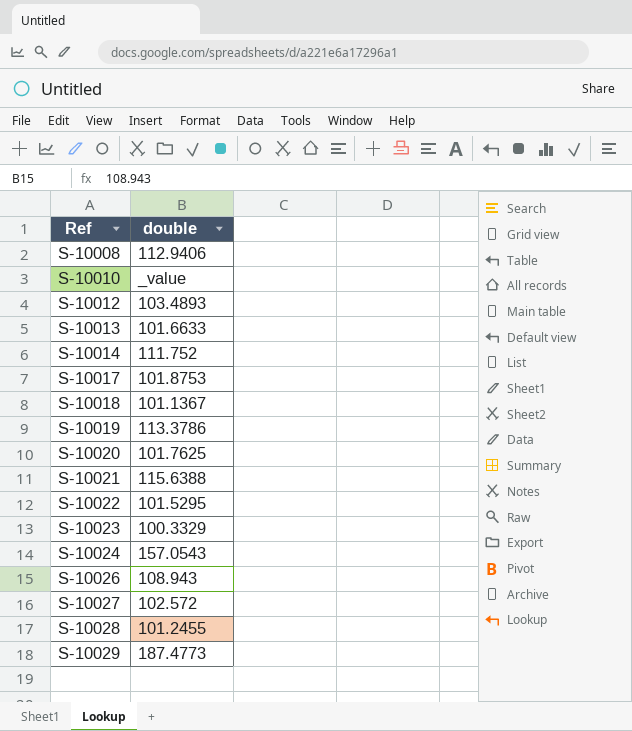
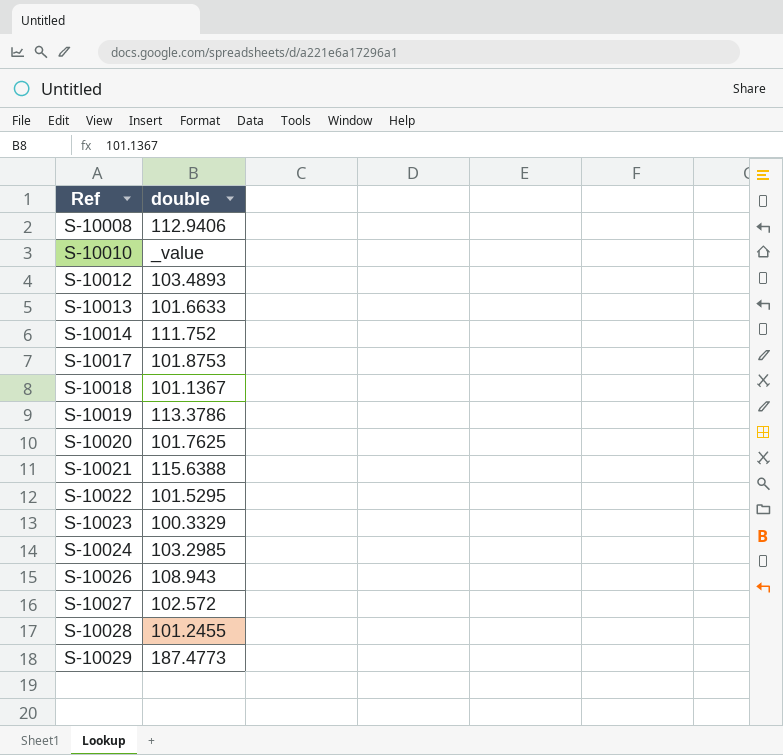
S-10024 | double: 157.0543 -> 103.2985

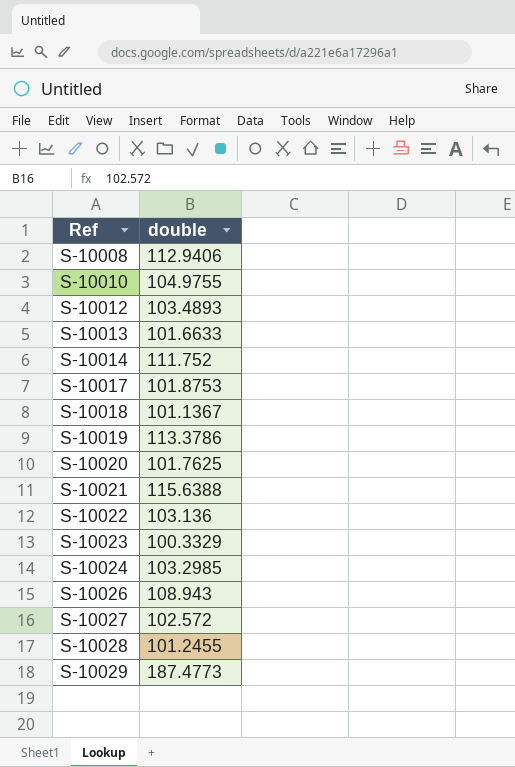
S-10010 | double: _value -> 104.9755
S-10022 | double: 101.5295 -> 103.136

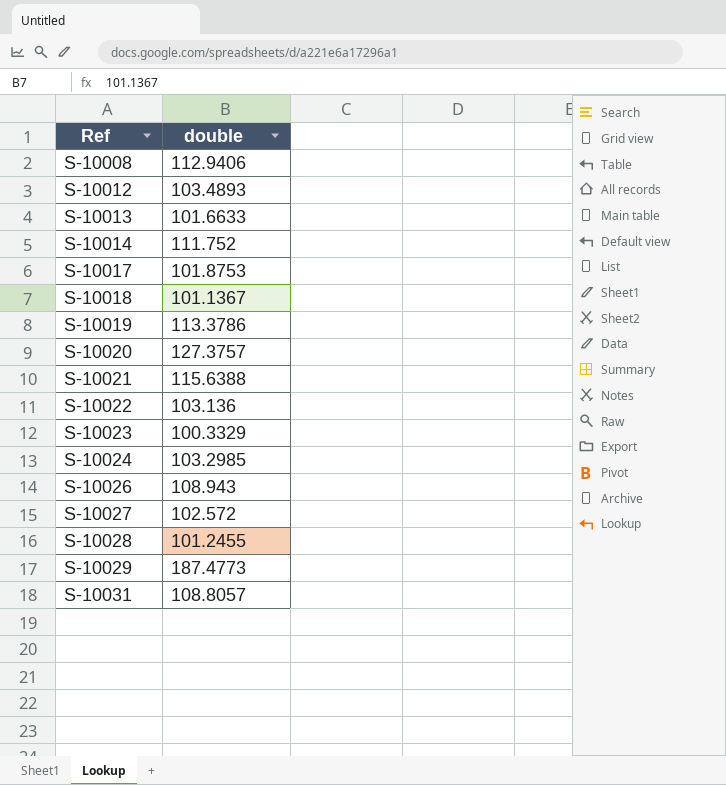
row S-10010: 104.9755 -> none
S-10020 | double: 101.7625 -> 127.3757
row S-10031: none -> 108.8057

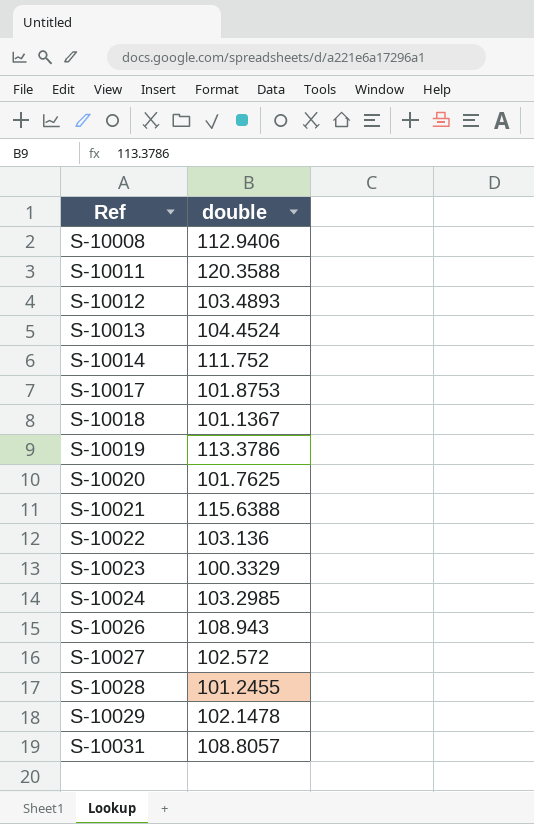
row S-10011: none -> 120.3588
S-10013 | double: 101.6633 -> 104.4524
S-10020 | double: 127.3757 -> 101.7625
S-10029 | double: 187.4773 -> 102.1478

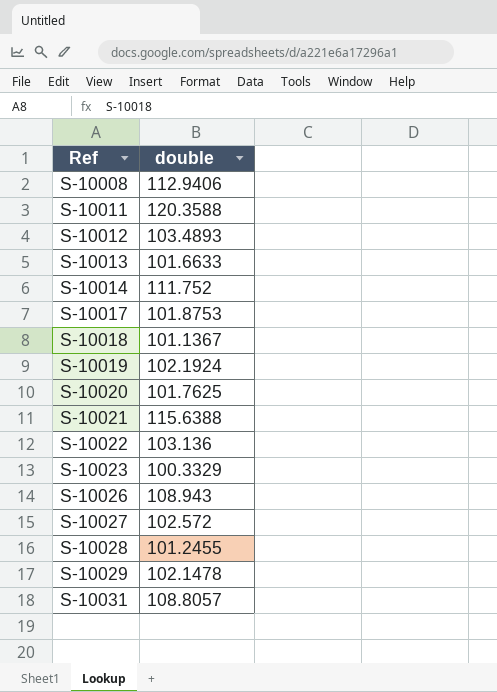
row S-10024: 103.2985 -> none
S-10013 | double: 104.4524 -> 101.6633
S-10019 | double: 113.3786 -> 102.1924

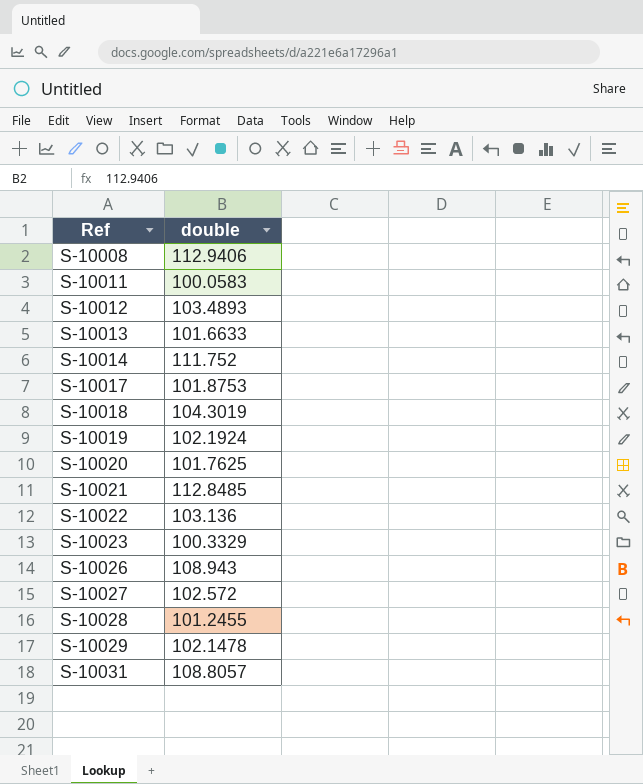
S-10011 | double: 120.3588 -> 100.0583
S-10018 | double: 101.1367 -> 104.3019
S-10021 | double: 115.6388 -> 112.8485

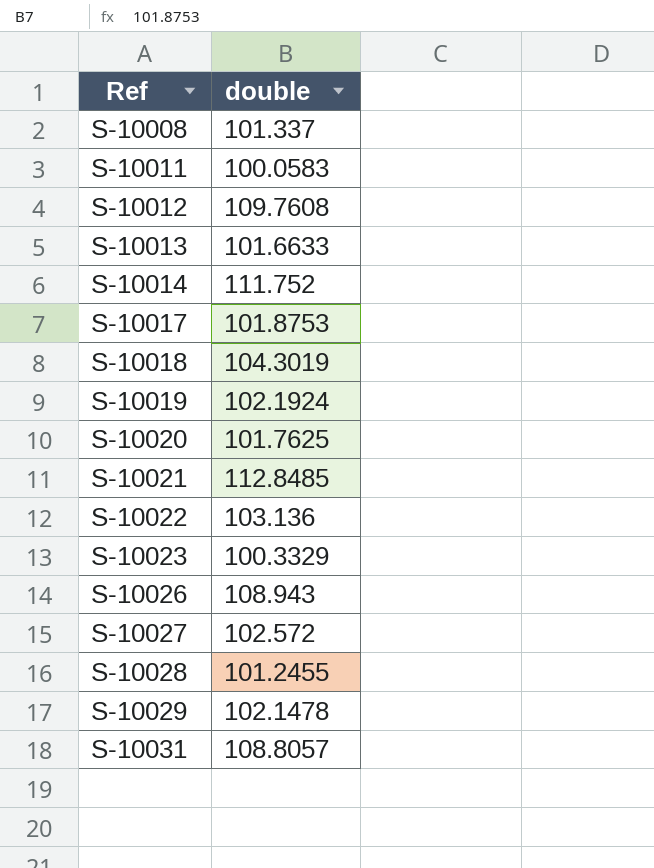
S-10008 | double: 112.9406 -> 101.337
S-10012 | double: 103.4893 -> 109.7608

